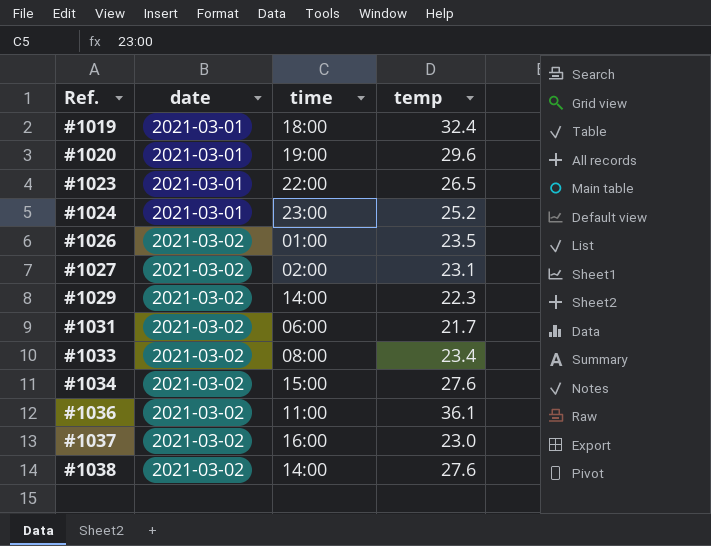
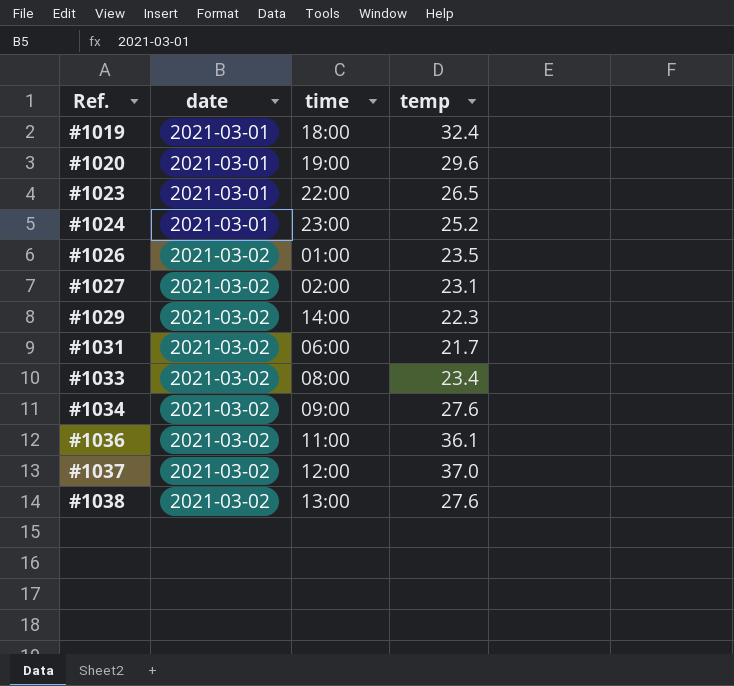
#1034 | time: 15:00 -> 09:00
#1037 | time: 16:00 -> 12:00
#1037 | temp: 23.0 -> 37.0
#1038 | time: 14:00 -> 13:00

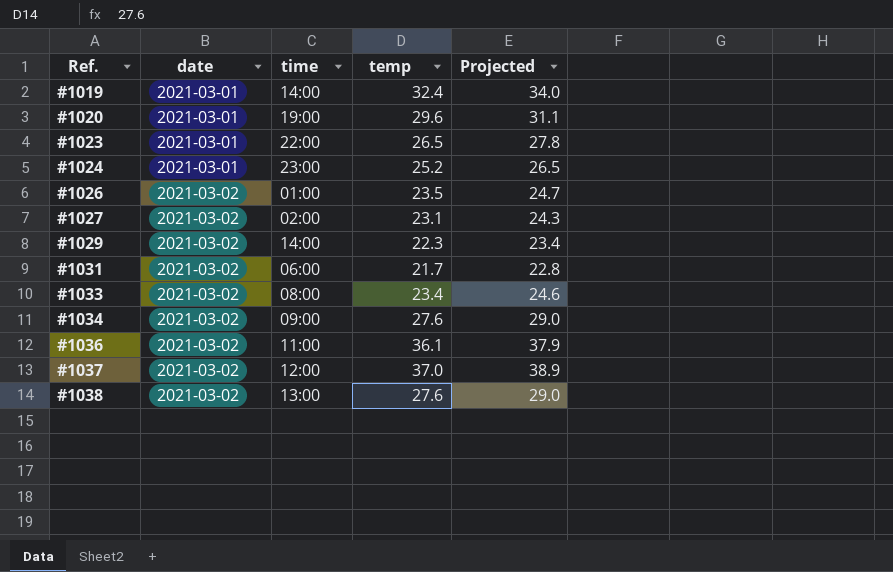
column Projected | formula: none -> [temp] * 1.05
#1019 | time: 18:00 -> 14:00

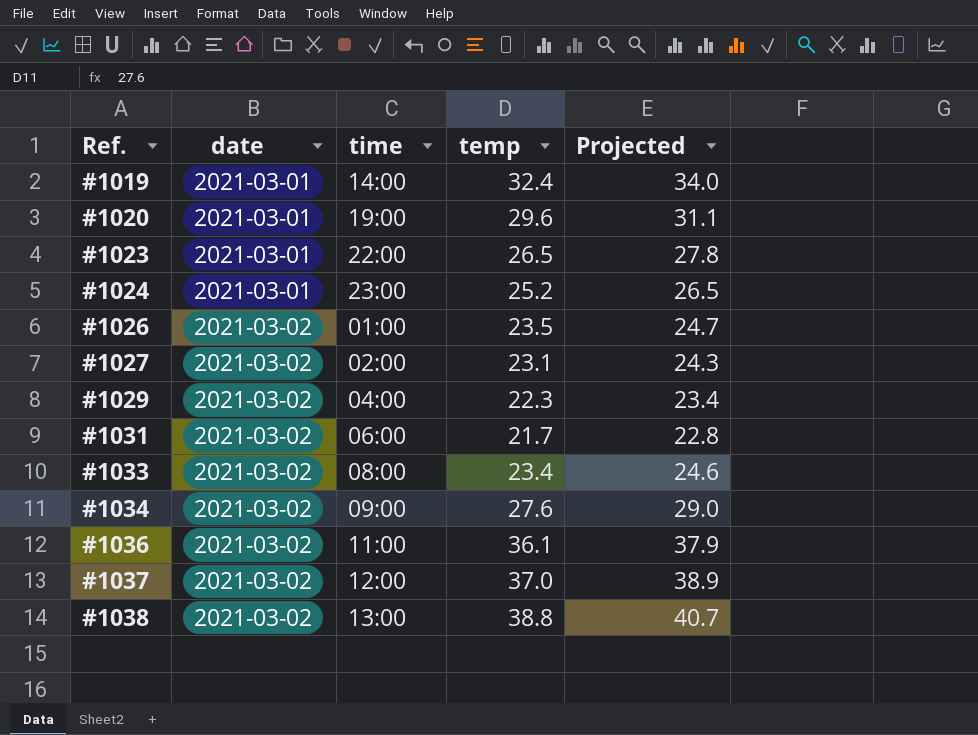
#1029 | time: 14:00 -> 04:00
#1038 | temp: 27.6 -> 38.8
#1038 | Projected: 29.0 -> 40.7

